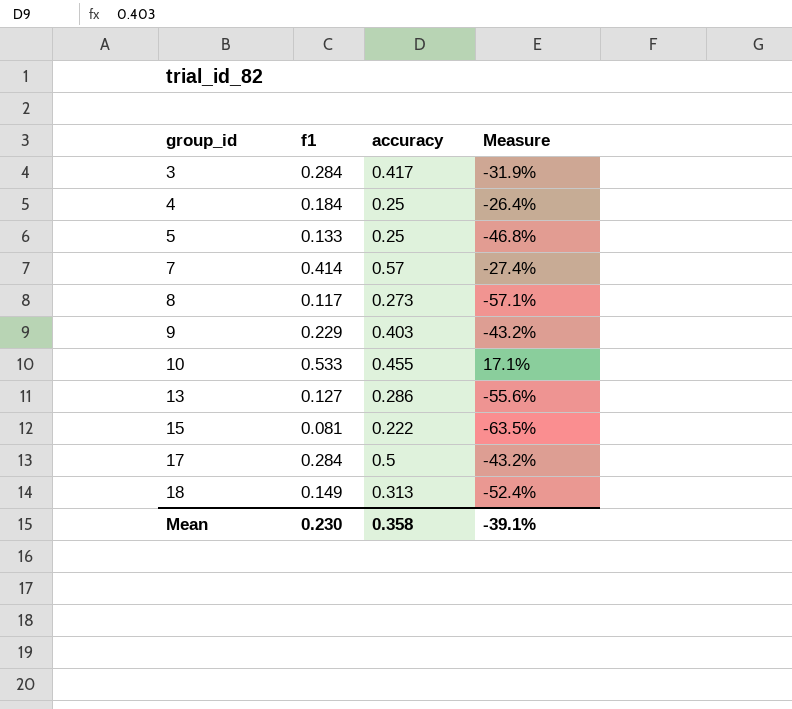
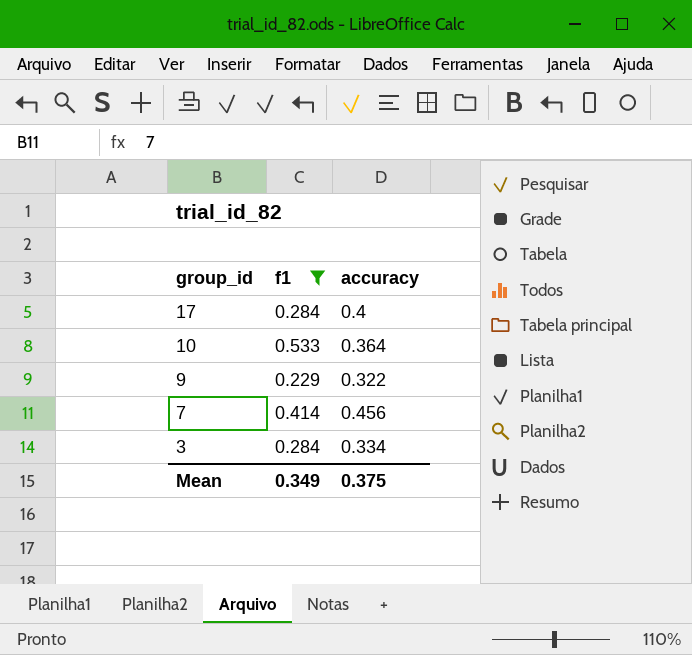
filter: none -> f1 >= 0.229
row order: group_id ascending -> group_id descending
column Measure | formula: ([f1] - [accuracy]) / [accuracy] -> none
17 | accuracy: 0.5 -> 0.4
10 | accuracy: 0.455 -> 0.364
9 | accuracy: 0.403 -> 0.322
7 | accuracy: 0.57 -> 0.456
3 | accuracy: 0.417 -> 0.334
Mean | f1: 0.230 -> 0.349
Mean | accuracy: 0.358 -> 0.375

